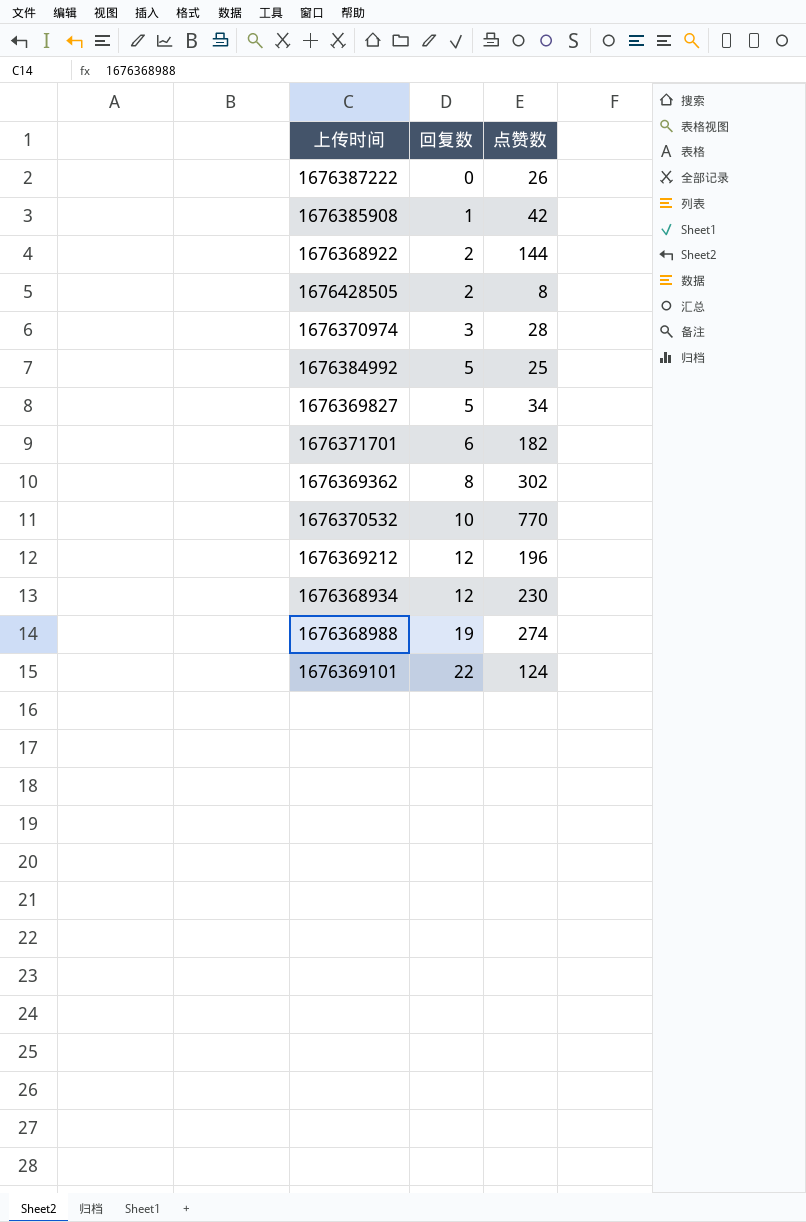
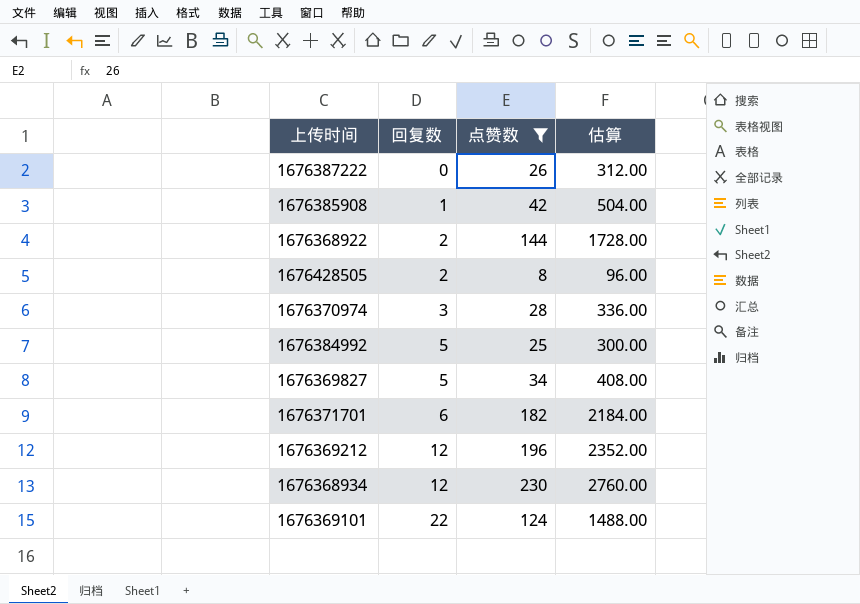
filter: none -> 点赞数 <= 230
column 估算 | formula: none -> [点赞数] * 12

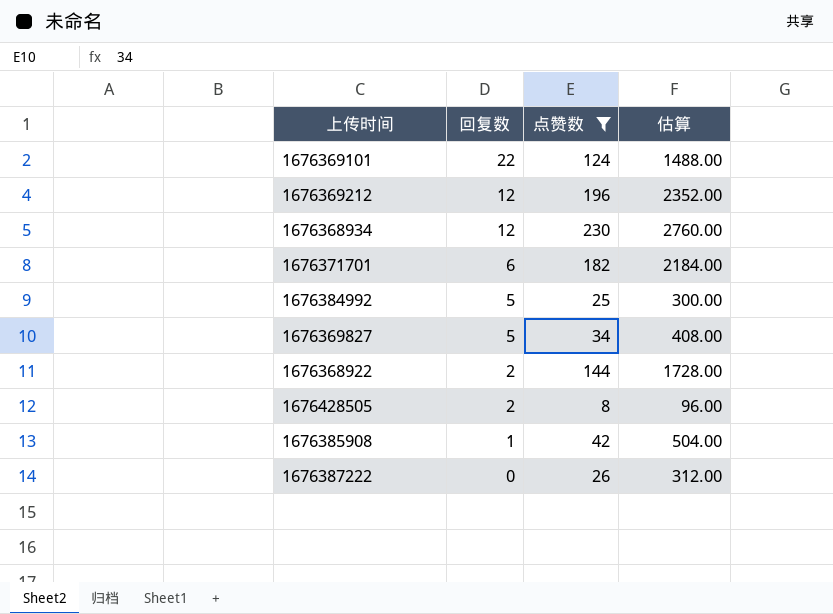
row order: 回复数 ascending -> 回复数 descending
row 1676370974: 3 | 28 | 336.00 -> none

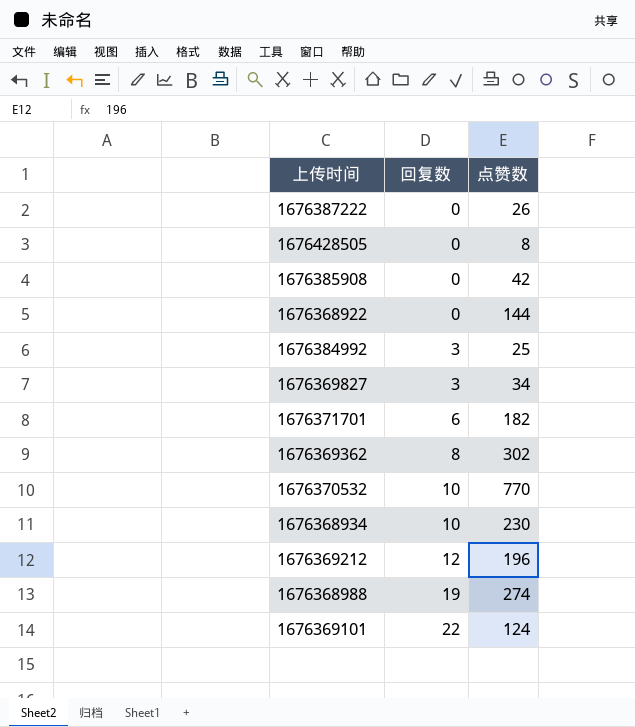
filter: 点赞数 <= 230 -> none
row order: 回复数 descending -> 回复数 ascending
column 估算 | formula: [点赞数] * 12 -> none
1676428505 | 回复数: 2 -> 0
1676385908 | 回复数: 1 -> 0
1676368922 | 回复数: 2 -> 0
1676384992 | 回复数: 5 -> 3
1676369827 | 回复数: 5 -> 3
1676368934 | 回复数: 12 -> 10

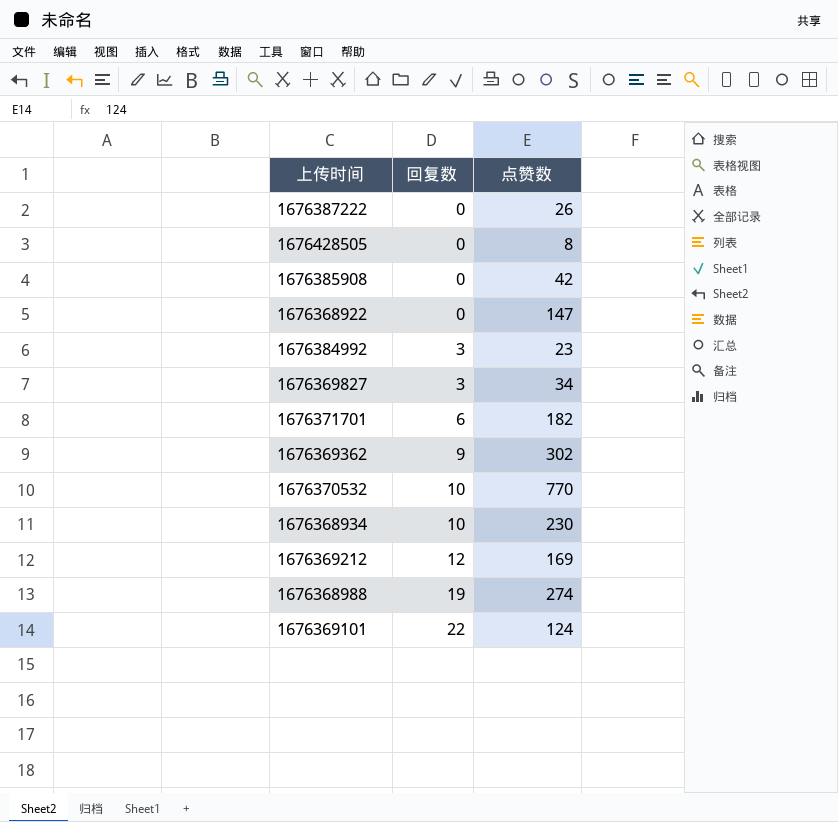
1676368922 | 点赞数: 144 -> 147
1676384992 | 点赞数: 25 -> 23
1676369362 | 回复数: 8 -> 9
1676369212 | 点赞数: 196 -> 169

